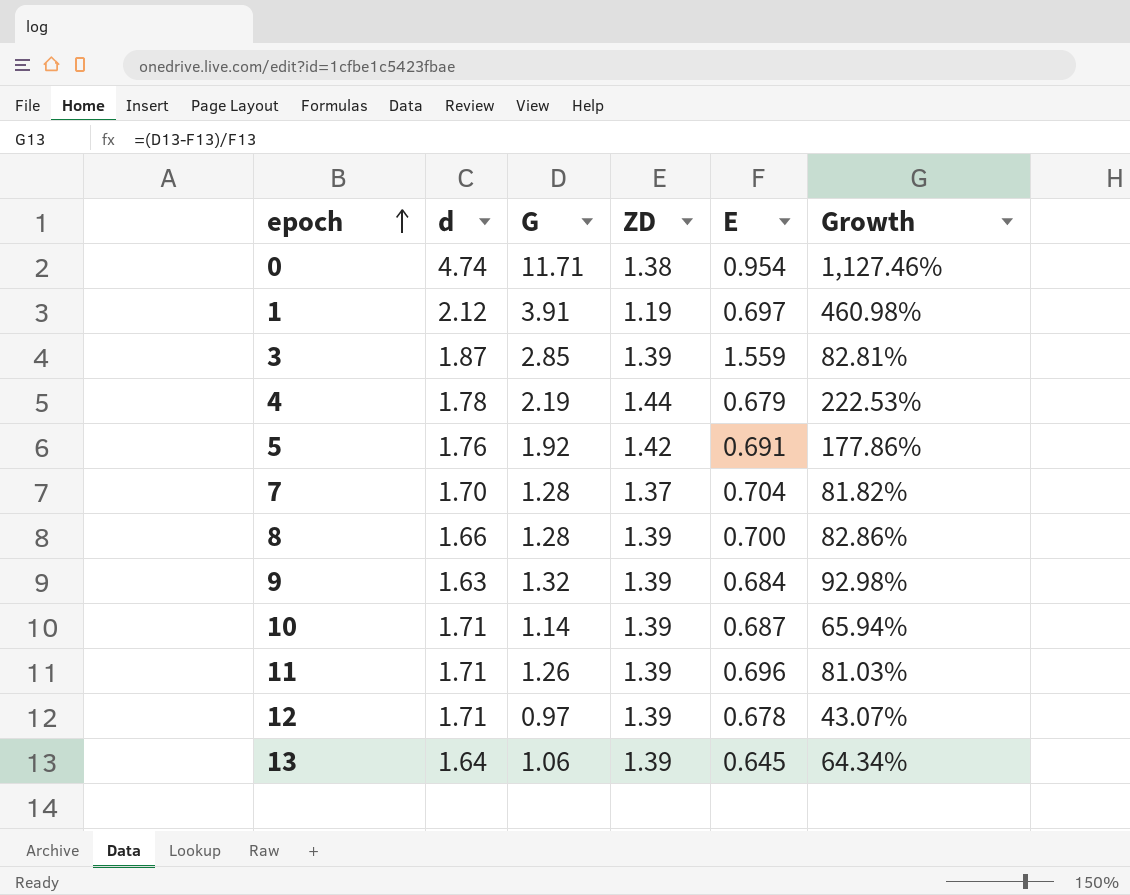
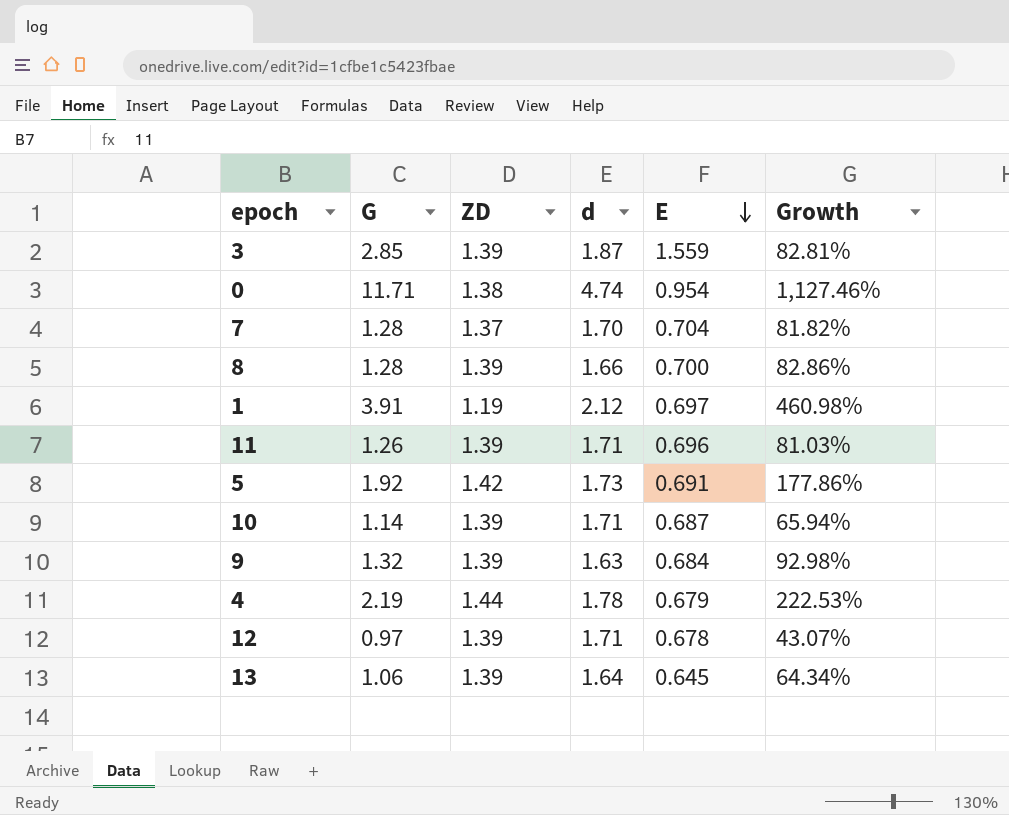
row order: epoch ascending -> E descending
column d | position: 2 -> 4
5 | d: 1.76 -> 1.73

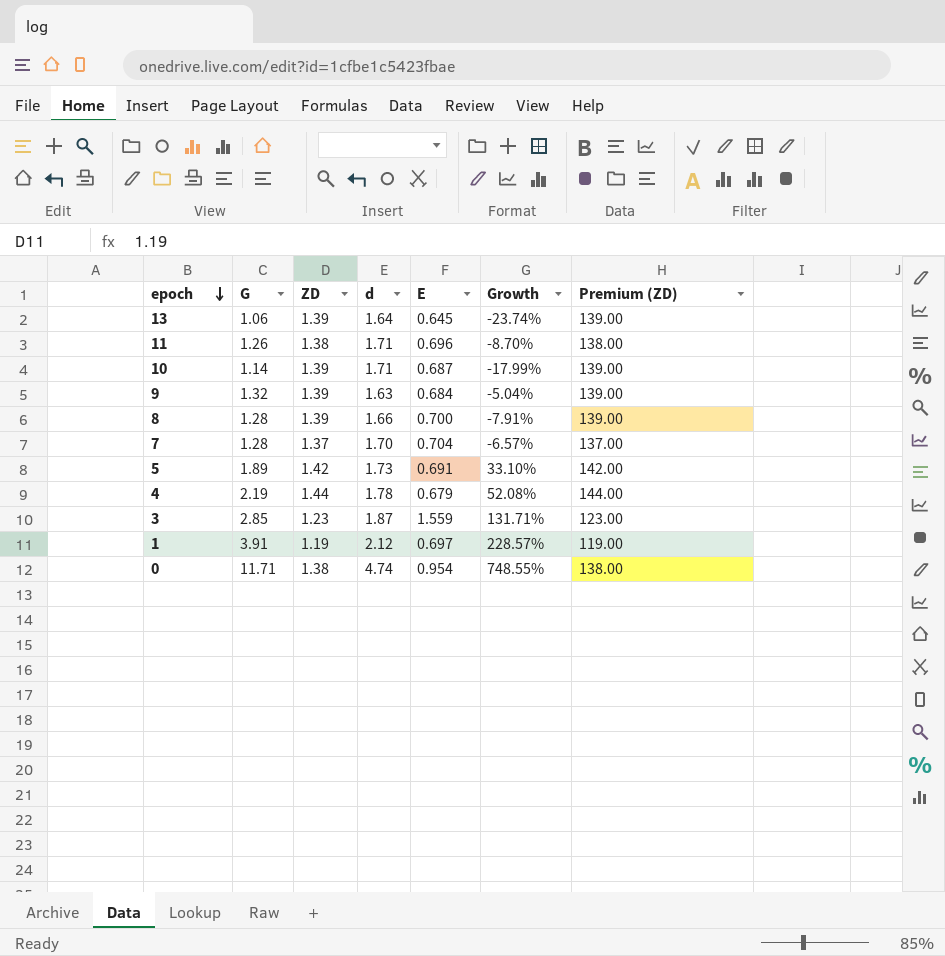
row order: E descending -> epoch descending
column Growth | formula: ([G] - [E]) / [E] -> ([G] - [ZD]) / [ZD]
column Premium (ZD) | formula: none -> [ZD] * 100
row 12: 0.97 | 1.39 | 1.71 | 0.678 | 43.07% -> none
11 | ZD: 1.39 -> 1.38
5 | G: 1.92 -> 1.89
3 | ZD: 1.39 -> 1.23

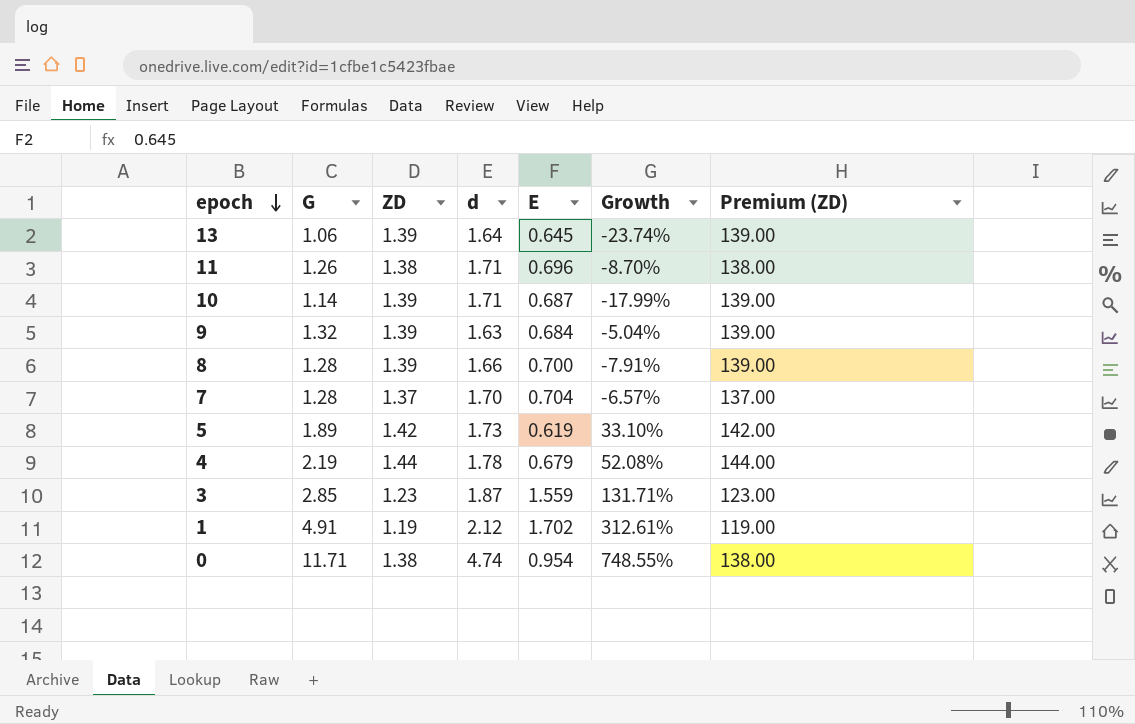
5 | E: 0.691 -> 0.619
1 | G: 3.91 -> 4.91
1 | E: 0.697 -> 1.702
1 | Growth: 228.57% -> 312.61%

